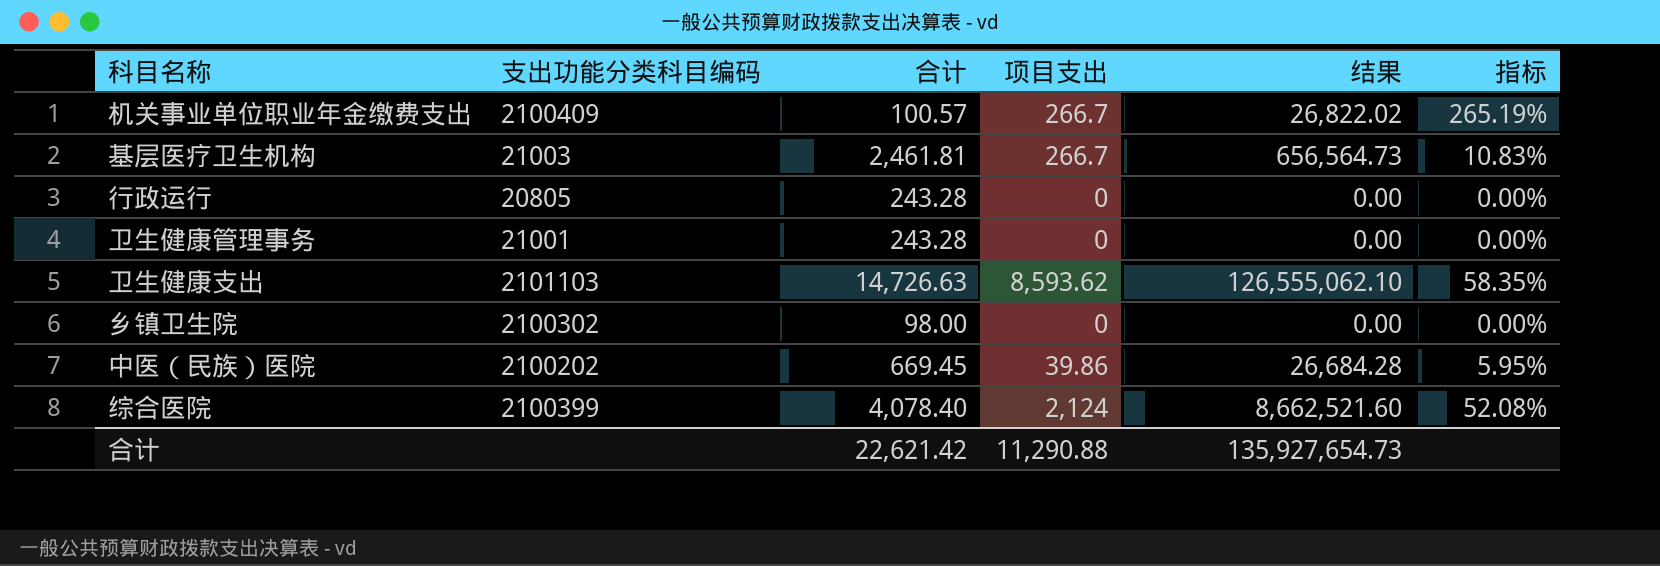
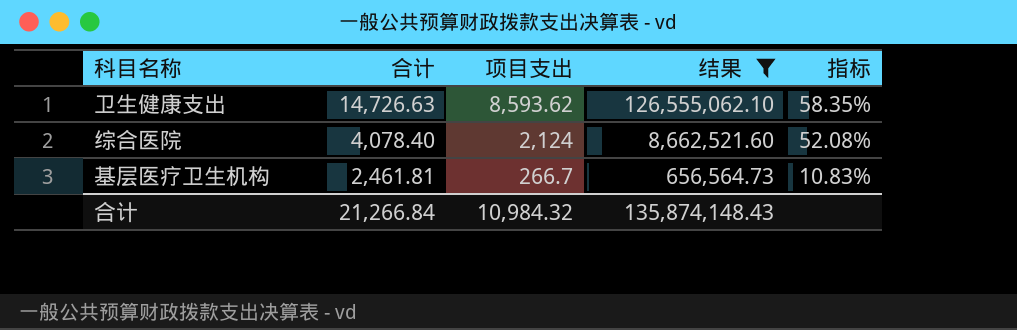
filter: none -> 结果 >= 656,564.73
row order: none -> 合计 descending
column 支出功能分类科目编码 | position: 2 -> none
合计 | 合计: 22,621.42 -> 21,266.84
合计 | 项目支出: 11,290.88 -> 10,984.32
合计 | 结果: 135,927,654.73 -> 135,874,148.43

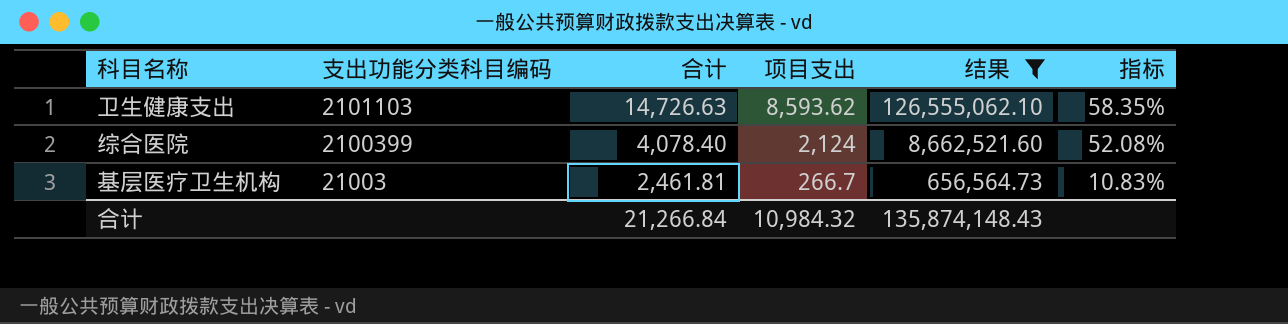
column 支出功能分类科目编码 | position: none -> 2

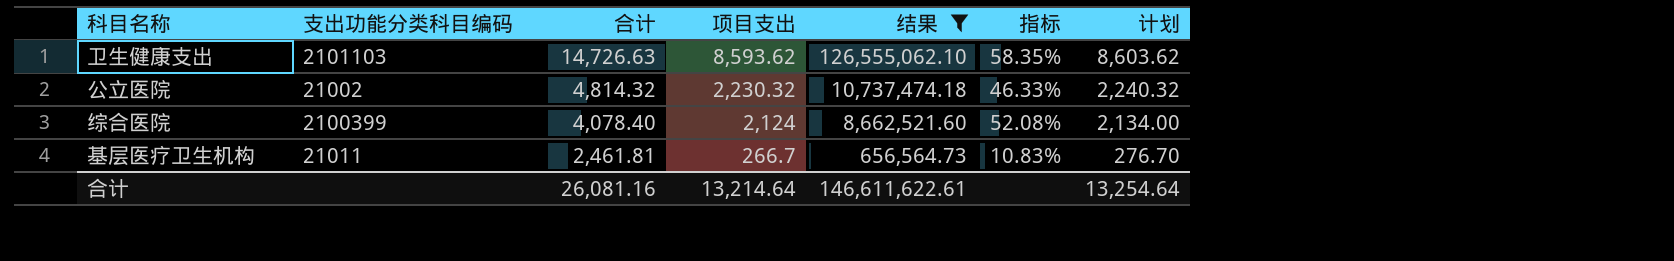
column 计划 | formula: none -> [项目支出] + 10
row 公立医院: none -> 21002 | 4,814.32 | 2,230.32 | 10,737,474.18 | 46.33% | 2,240.32
基层医疗卫生机构 | 支出功能分类科目编码: 21003 -> 21011
合计 | 合计: 21,266.84 -> 26,081.16
合计 | 项目支出: 10,984.32 -> 13,214.64
合计 | 结果: 135,874,148.43 -> 146,611,622.61

